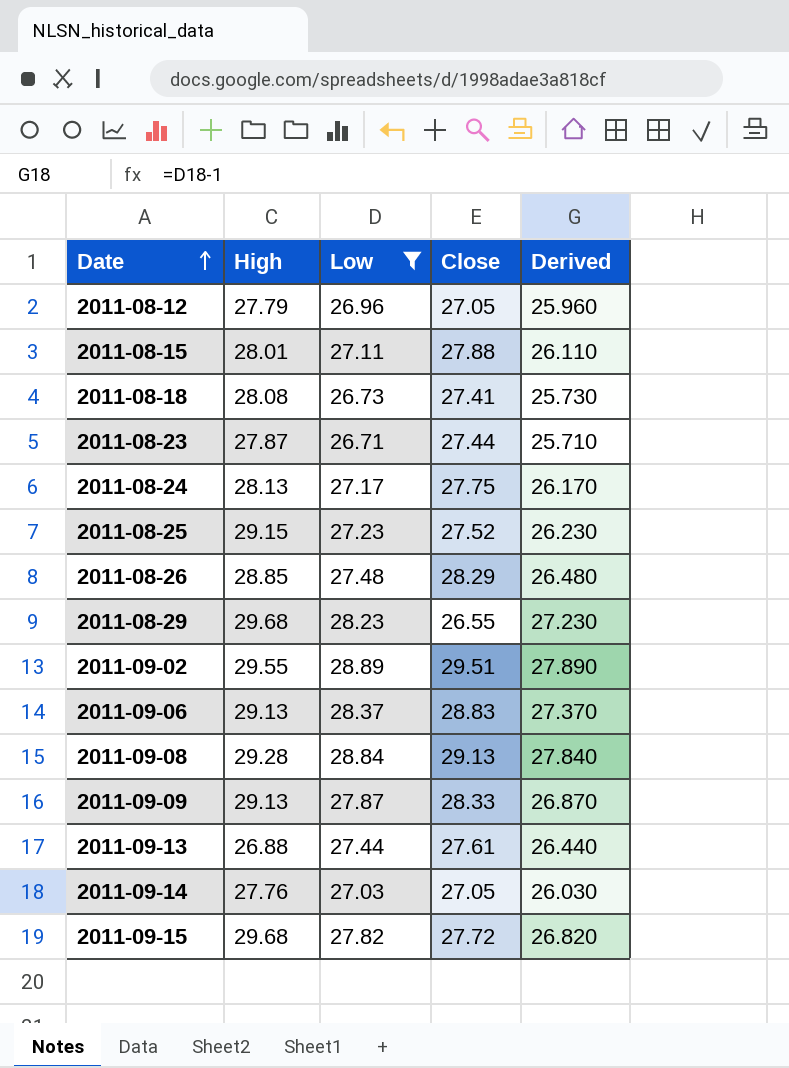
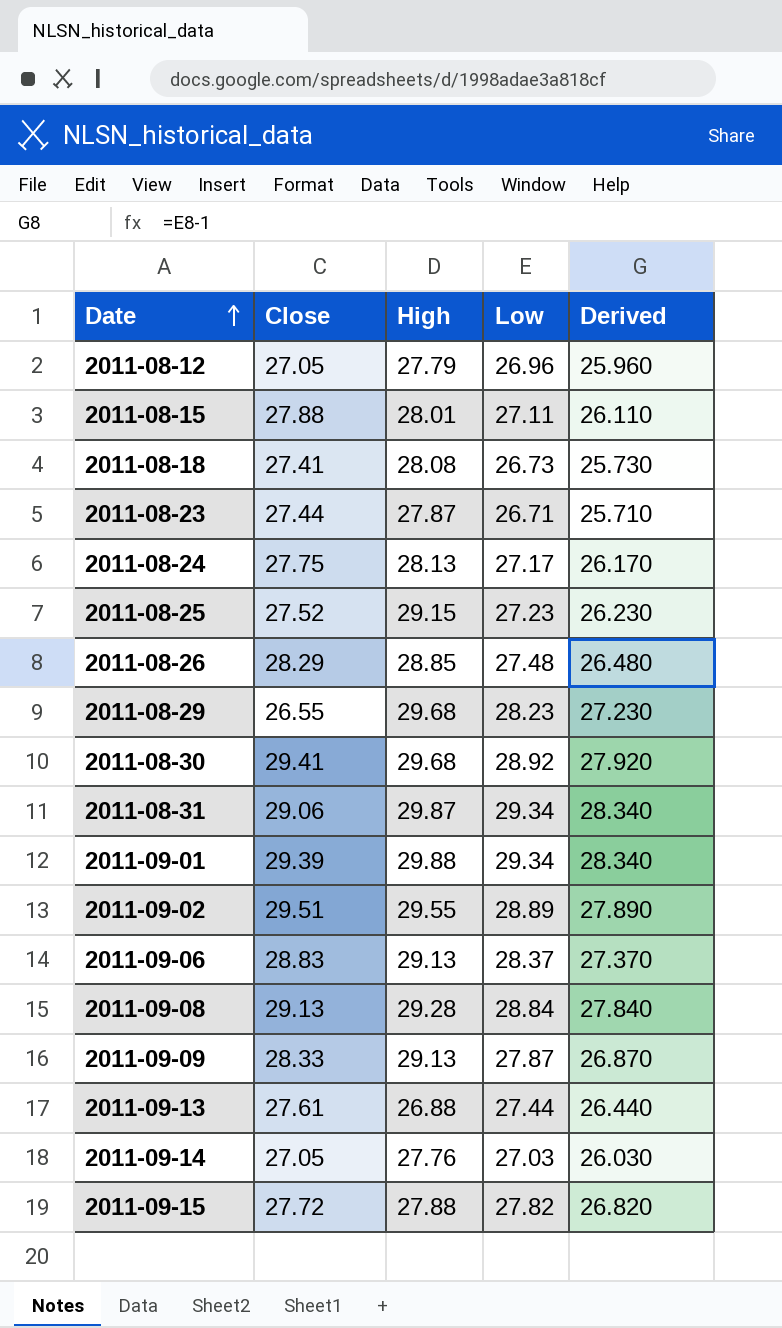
filter: Low <= 28.89 -> none
column Close | position: 4 -> 2
2011-09-15 | High: 29.68 -> 27.88

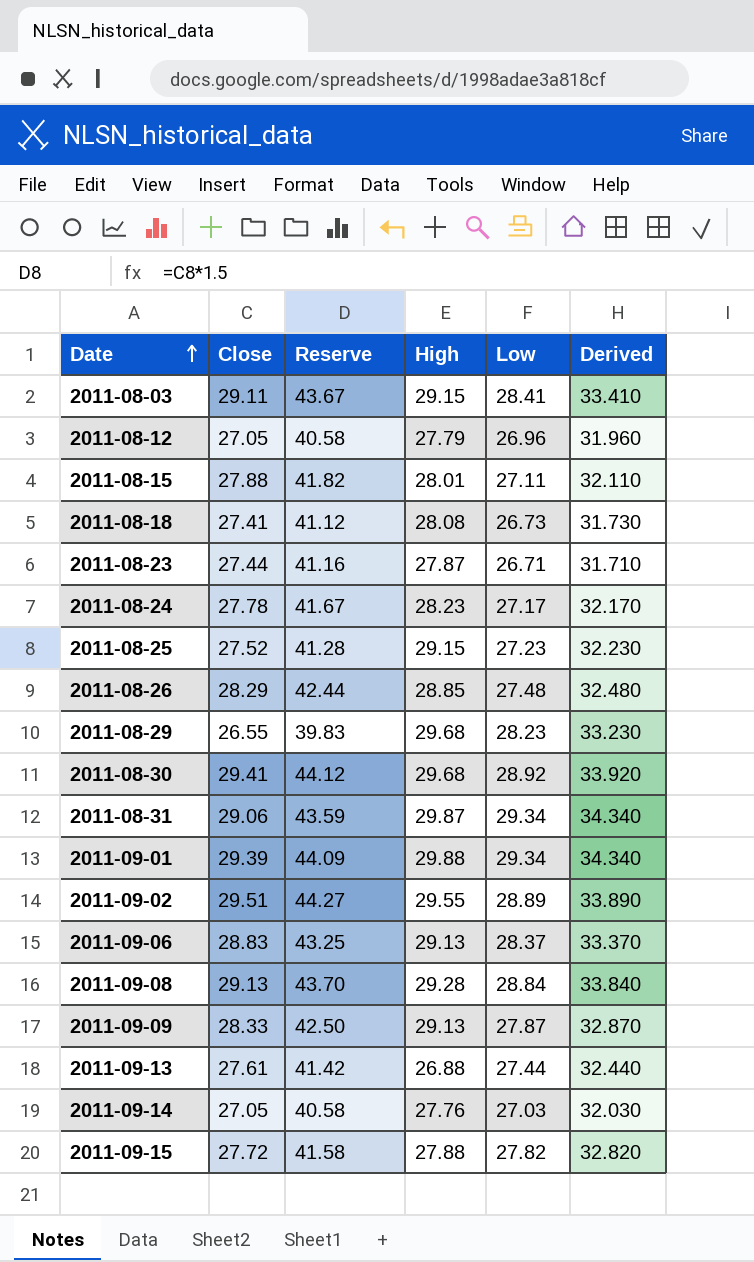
column Reserve | formula: none -> [Close] * 1.5
column Derived | formula: [Low] - 1 -> [Low] + 5
row 2011-08-03: none -> 29.11 | 43.67 | 29.15 | 28.41 | 33.410
2011-08-24 | Close: 27.75 -> 27.78
2011-08-24 | High: 28.13 -> 28.23

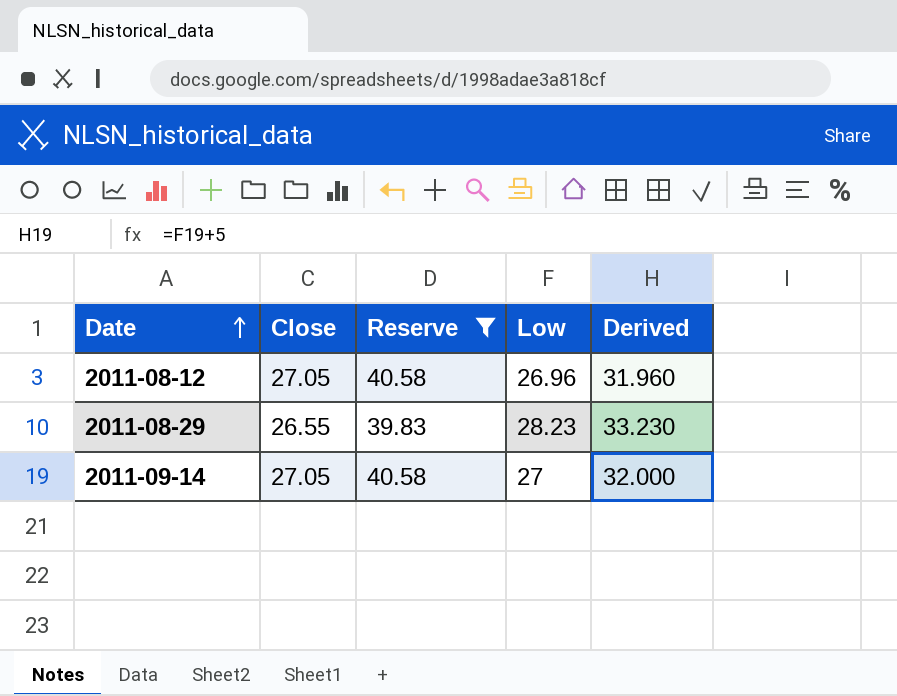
filter: none -> Reserve <= 40.58
column High | position: 4 -> none
2011-09-14 | Low: 27.03 -> 27
2011-09-14 | Derived: 32.030 -> 32.000

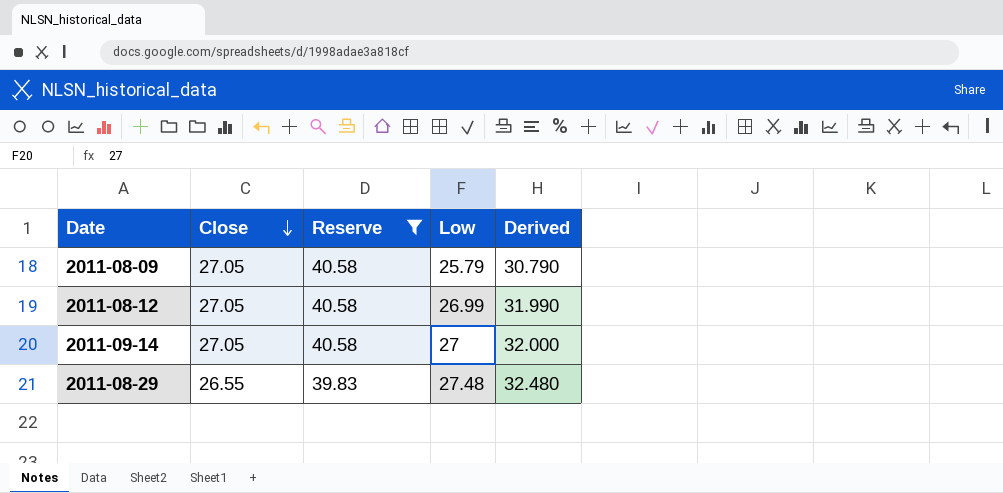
row order: Date ascending -> Close descending
row 2011-08-09: none -> 27.05 | 40.58 | 25.79 | 30.790
2011-08-12 | Low: 26.96 -> 26.99
2011-08-12 | Derived: 31.960 -> 31.990
2011-08-29 | Low: 28.23 -> 27.48
2011-08-29 | Derived: 33.230 -> 32.480

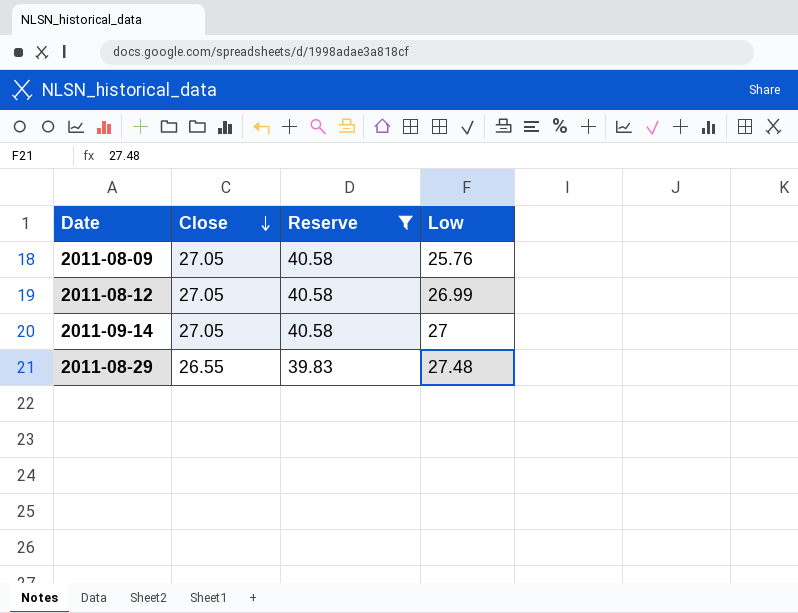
column Derived | formula: [Low] + 5 -> none
2011-08-09 | Low: 25.79 -> 25.76

